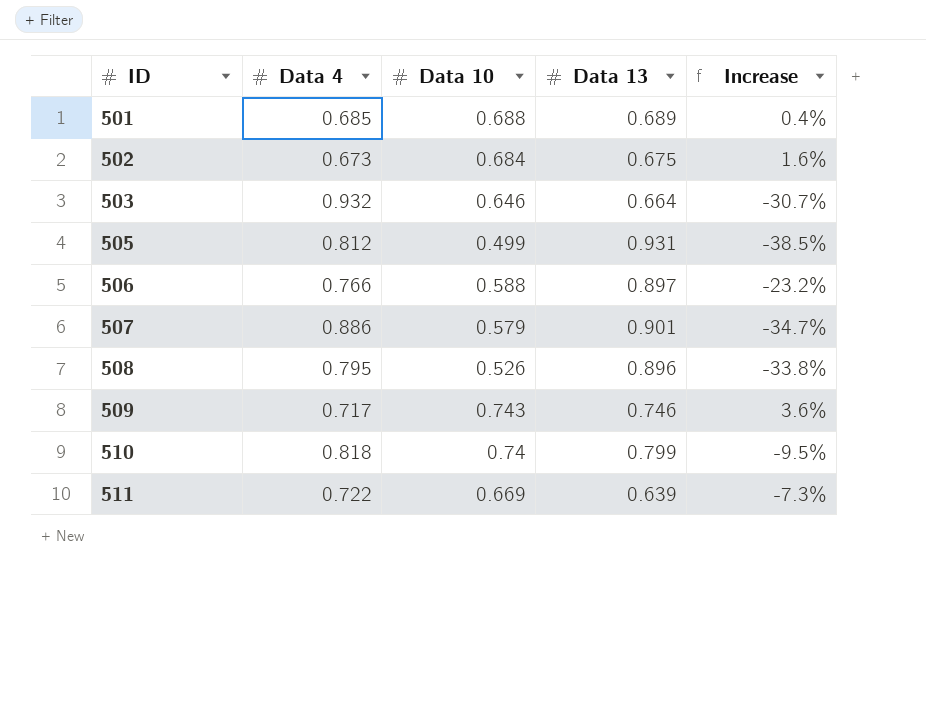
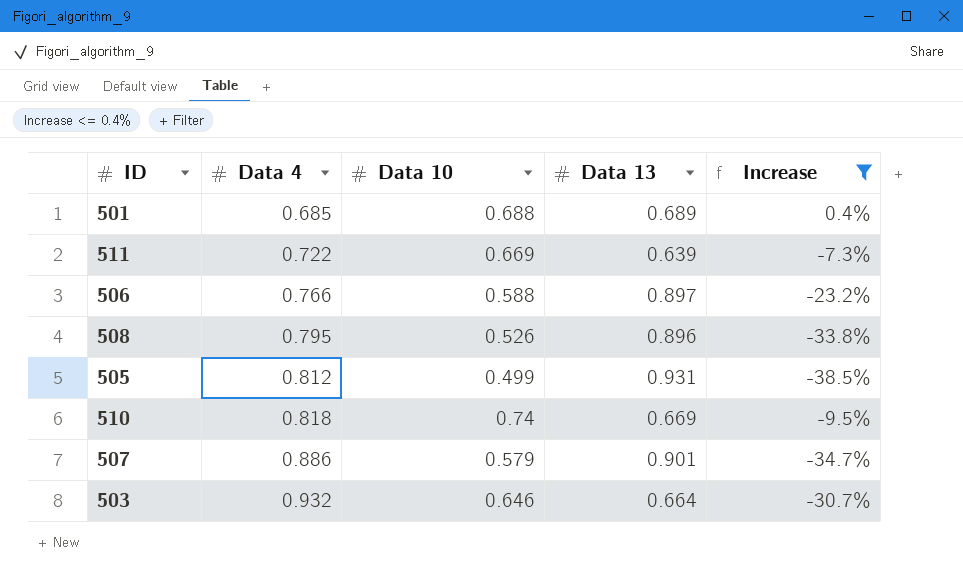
filter: none -> Increase <= 0.4%
row order: ID ascending -> Data 4 ascending
510 | Data 13: 0.799 -> 0.669

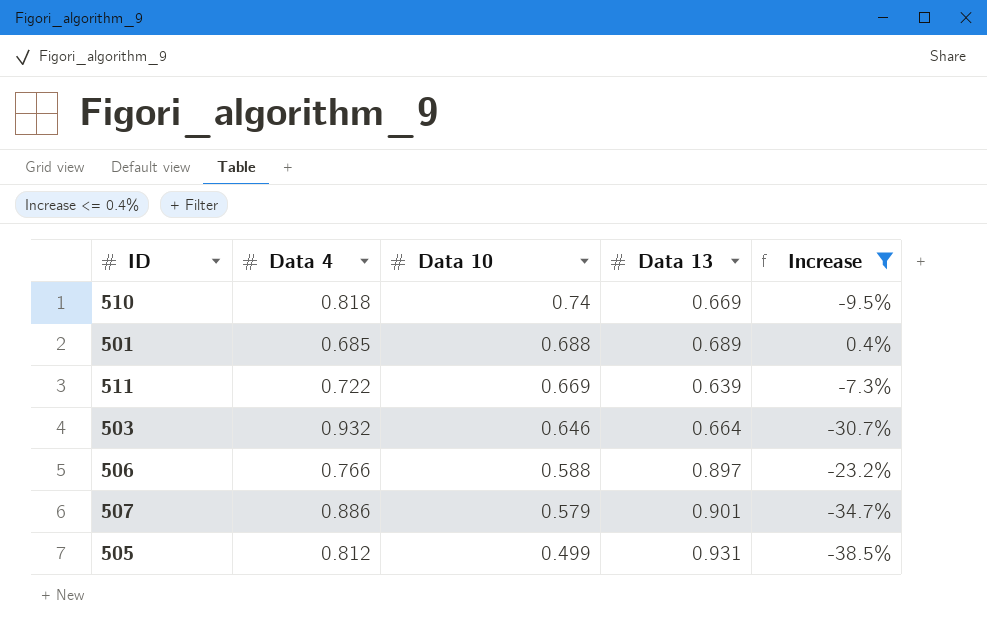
row order: Data 4 ascending -> Data 10 descending
row 508: 0.795 | 0.526 | 0.896 | -33.8% -> none

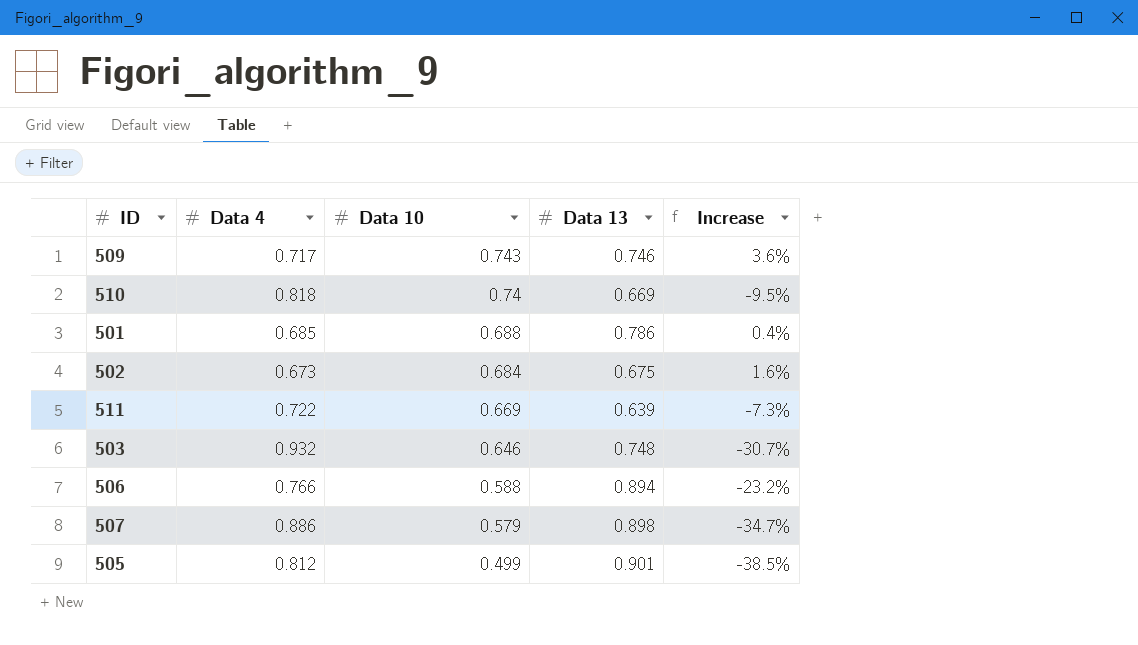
filter: Increase <= 0.4% -> none
501 | Data 13: 0.689 -> 0.786
503 | Data 13: 0.664 -> 0.748
506 | Data 13: 0.897 -> 0.894
507 | Data 13: 0.901 -> 0.898
505 | Data 13: 0.931 -> 0.901

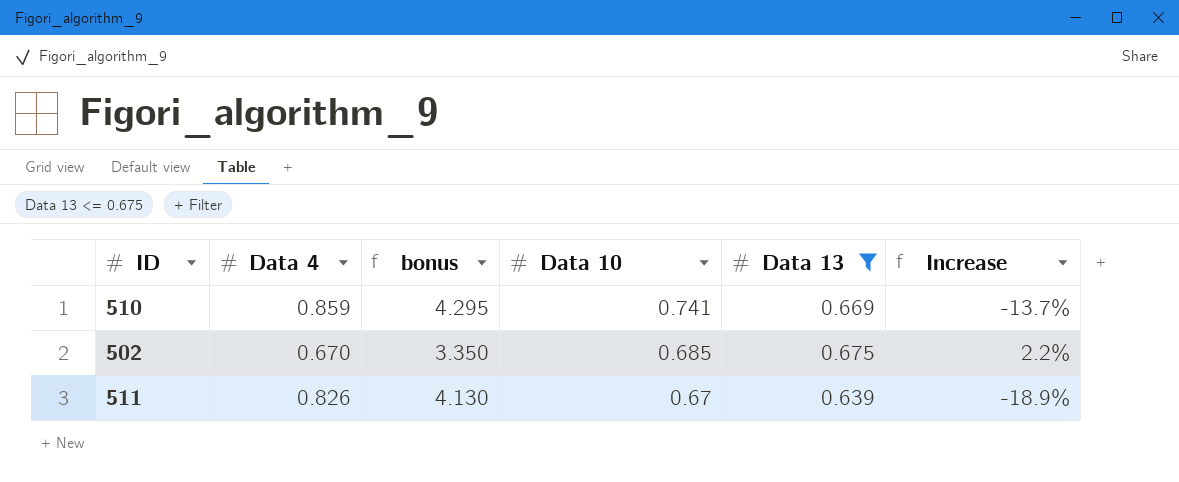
filter: none -> Data 13 <= 0.675
column bonus | formula: none -> [Data 4] * 5
510 | Data 4: 0.818 -> 0.859
510 | Data 10: 0.74 -> 0.741
510 | Increase: -9.5% -> -13.7%
502 | Data 4: 0.673 -> 0.670
502 | Data 10: 0.684 -> 0.685
502 | Increase: 1.6% -> 2.2%
511 | Data 4: 0.722 -> 0.826
511 | Data 10: 0.669 -> 0.67
511 | Increase: -7.3% -> -18.9%

